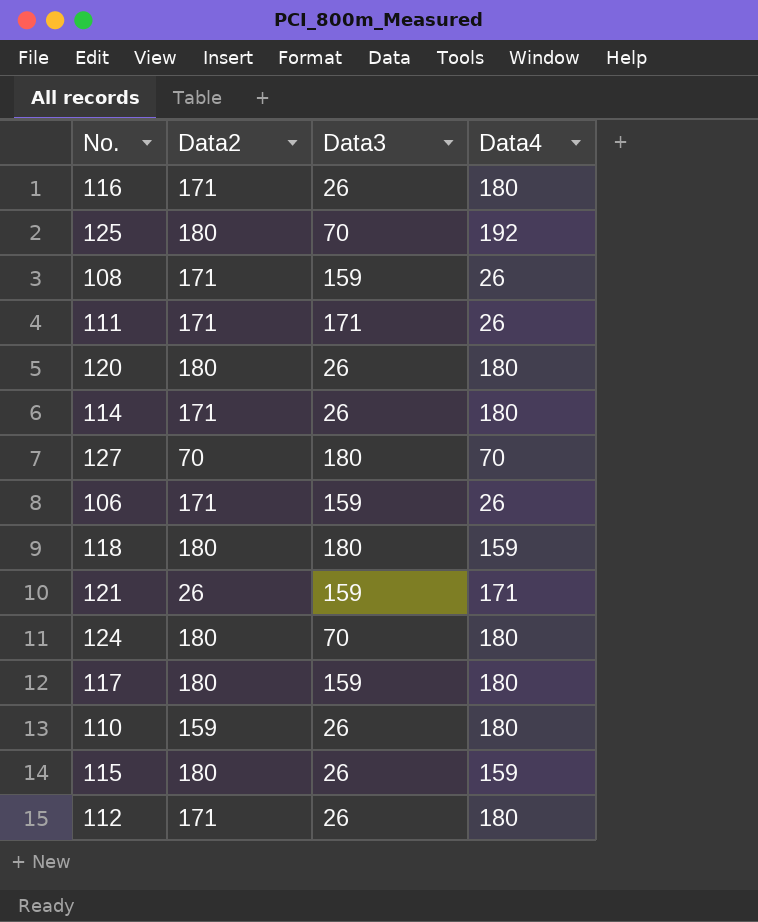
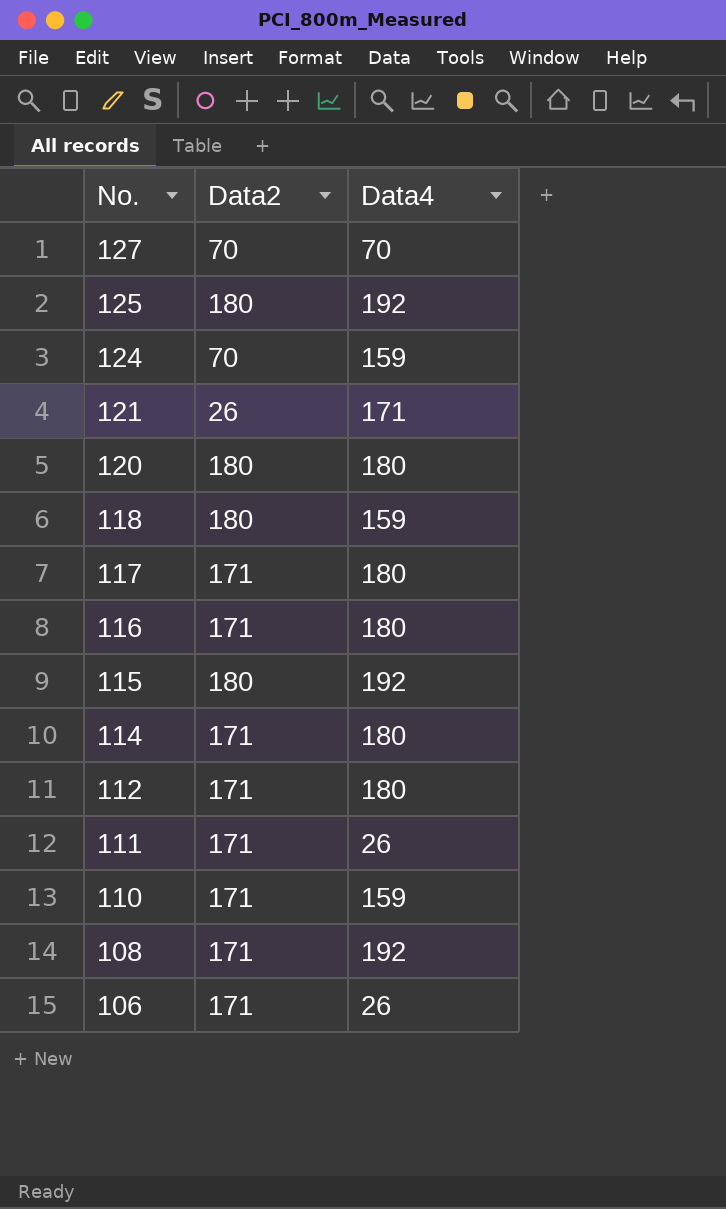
row order: none -> No. descending
column Data3 | position: 3 -> none
124 | Data2: 180 -> 70
124 | Data4: 180 -> 159
117 | Data2: 180 -> 171
115 | Data4: 159 -> 192
110 | Data2: 159 -> 171
110 | Data4: 180 -> 159
108 | Data4: 26 -> 192

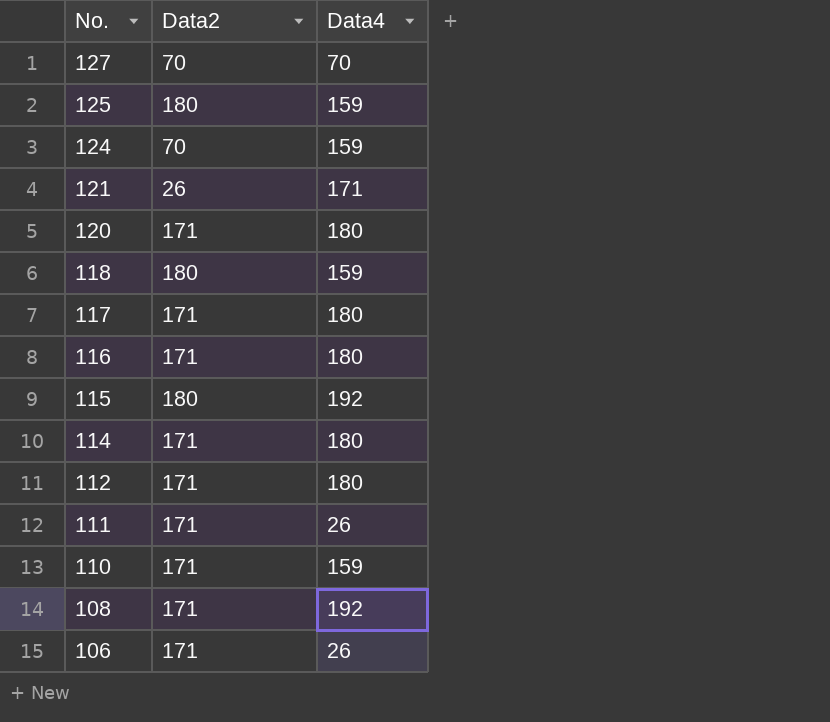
125 | Data4: 192 -> 159
120 | Data2: 180 -> 171

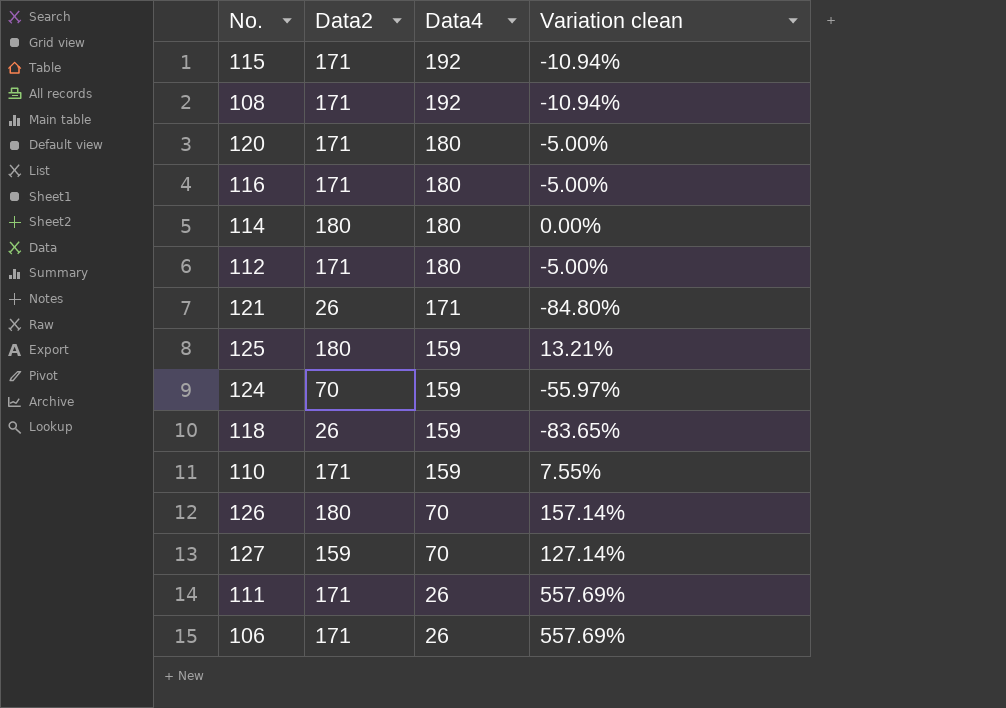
row order: No. descending -> Data4 descending
column Variation clean | formula: none -> ([Data2] - [Data4]) / [Data4]
row 117: 171 | 180 -> none
115 | Data2: 180 -> 171
114 | Data2: 171 -> 180
118 | Data2: 180 -> 26
row 126: none -> 180 | 70 | 157.14%
127 | Data2: 70 -> 159

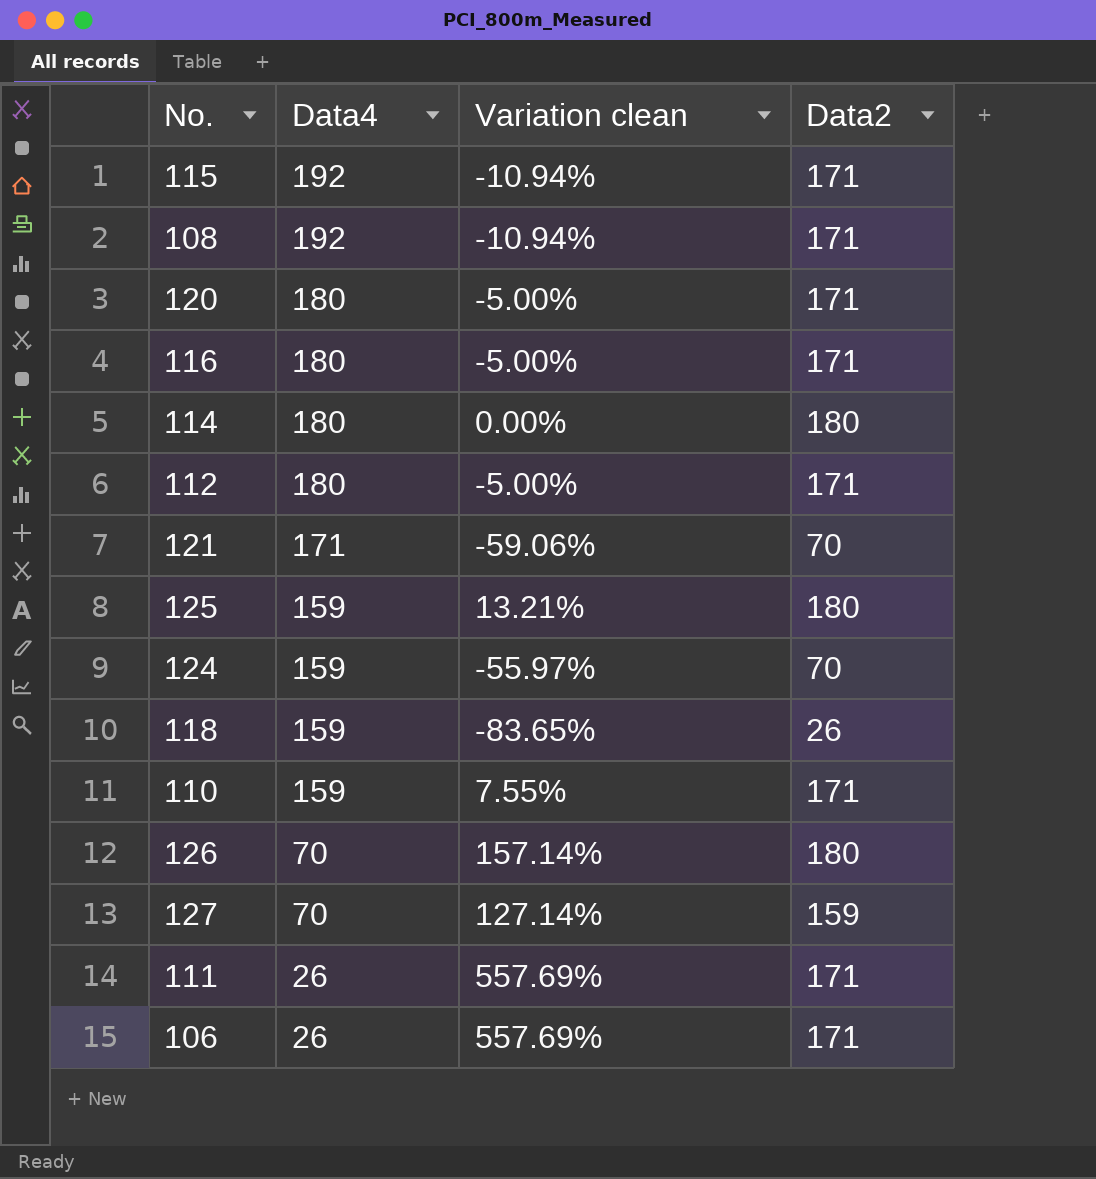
column Data2 | position: 2 -> 4
121 | Variation clean: -84.80% -> -59.06%
121 | Data2: 26 -> 70

